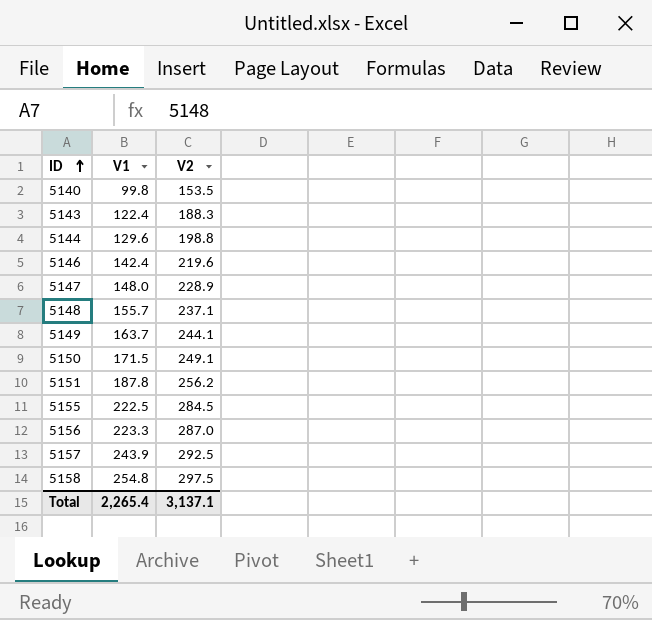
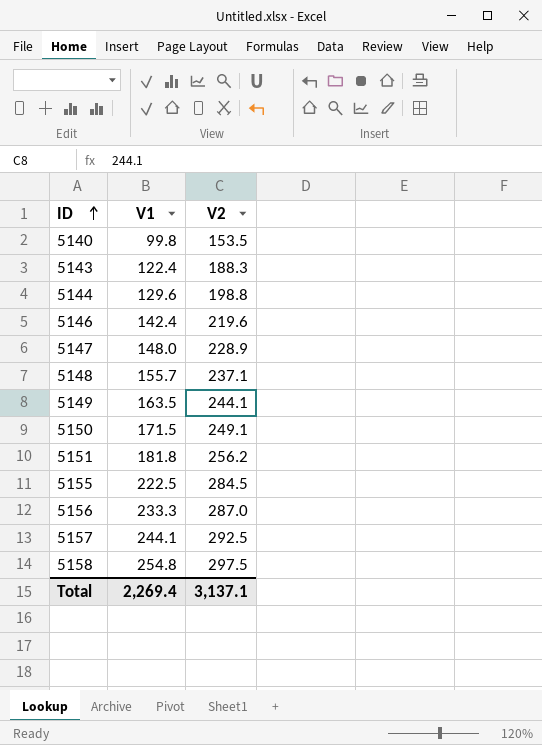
5149 | V1: 163.7 -> 163.5
5151 | V1: 187.8 -> 181.8
5156 | V1: 223.3 -> 233.3
5157 | V1: 243.9 -> 244.1
Total | V1: 2,265.4 -> 2,269.4

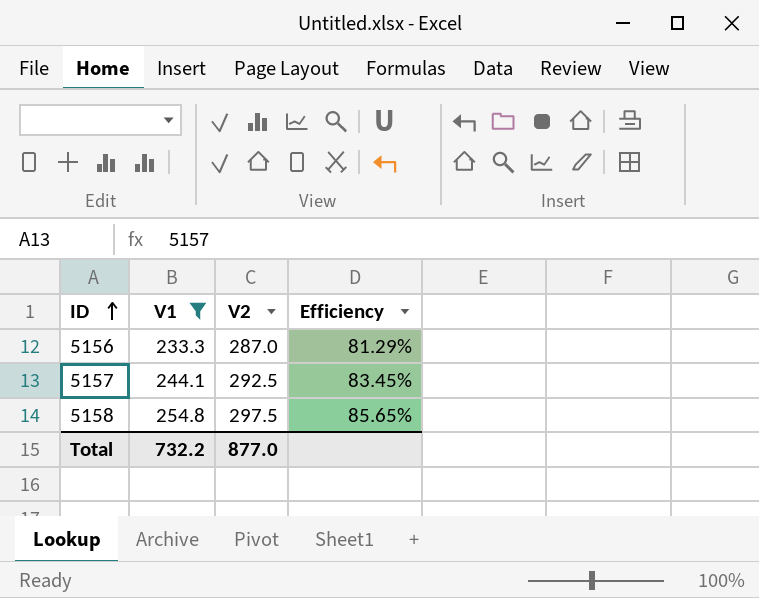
filter: none -> V1 >= 233.3
column Efficiency | formula: none -> [V1] / [V2]
Total | V1: 2,269.4 -> 732.2
Total | V2: 3,137.1 -> 877.0

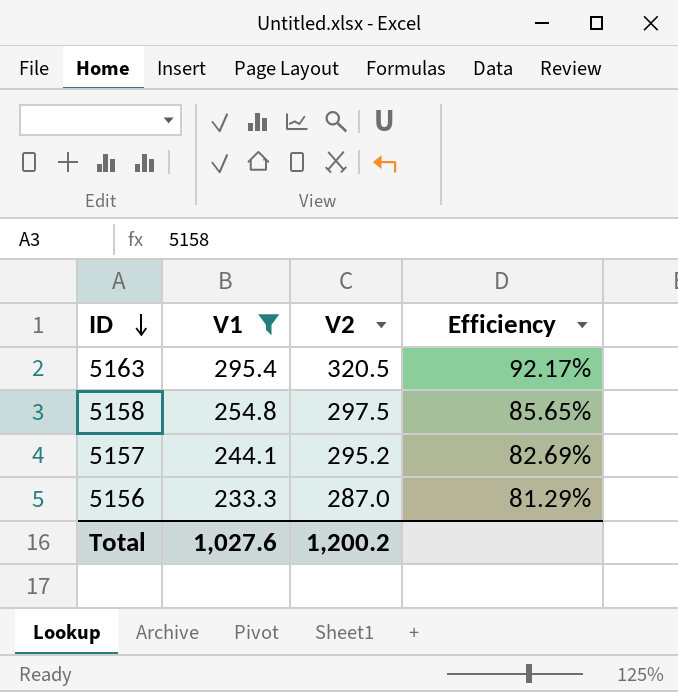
row order: ID ascending -> ID descending
row 5163: none -> 295.4 | 320.5 | 92.17%
5157 | V2: 292.5 -> 295.2
5157 | Efficiency: 83.45% -> 82.69%
Total | V1: 732.2 -> 1,027.6
Total | V2: 877.0 -> 1,200.2

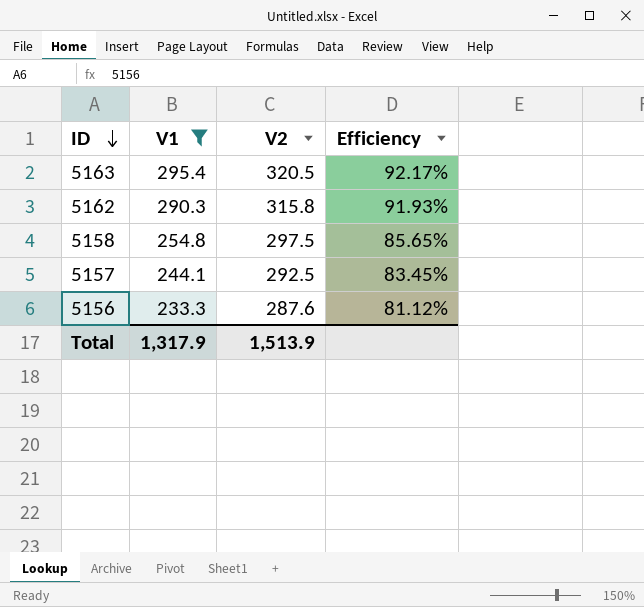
row 5162: none -> 290.3 | 315.8 | 91.93%
5157 | V2: 295.2 -> 292.5
5157 | Efficiency: 82.69% -> 83.45%
5156 | V2: 287.0 -> 287.6
5156 | Efficiency: 81.29% -> 81.12%
Total | V1: 1,027.6 -> 1,317.9
Total | V2: 1,200.2 -> 1,513.9

